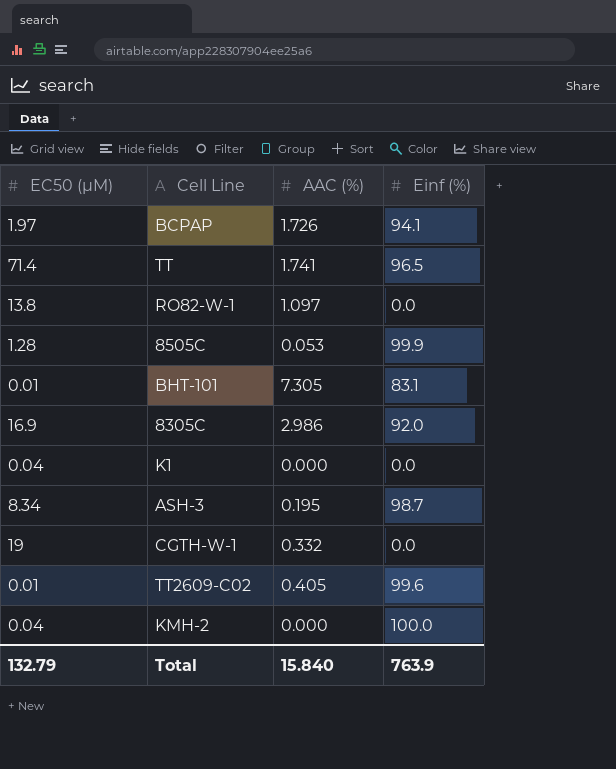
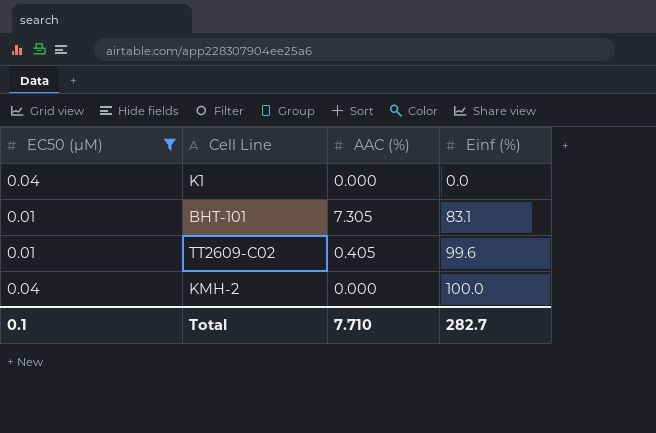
filter: none -> EC50 (µM) <= 0.04
row order: none -> Einf (%) ascending
Total | EC50 (µM): 132.79 -> 0.1
Total | AAC (%): 15.840 -> 7.710
Total | Einf (%): 763.9 -> 282.7

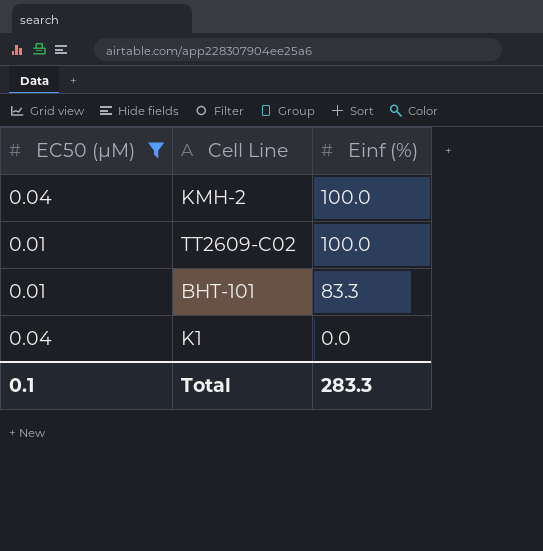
row order: Einf (%) ascending -> Einf (%) descending
column AAC (%) | position: 3 -> none
TT2609-C02 | Einf (%): 99.6 -> 100.0
BHT-101 | Einf (%): 83.1 -> 83.3
Total | Einf (%): 282.7 -> 283.3

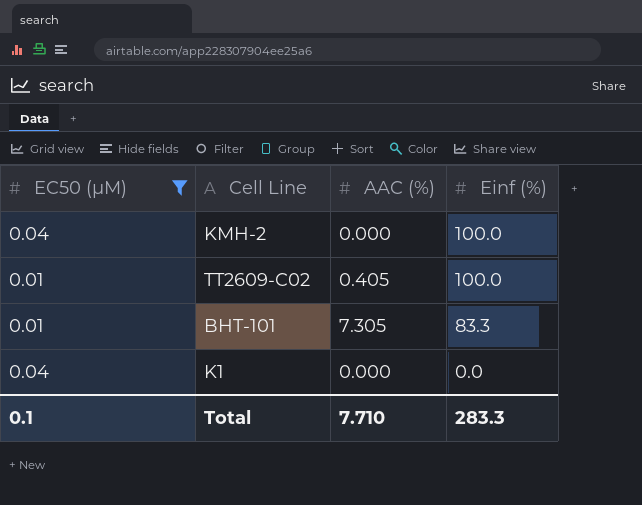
column AAC (%) | position: none -> 3

